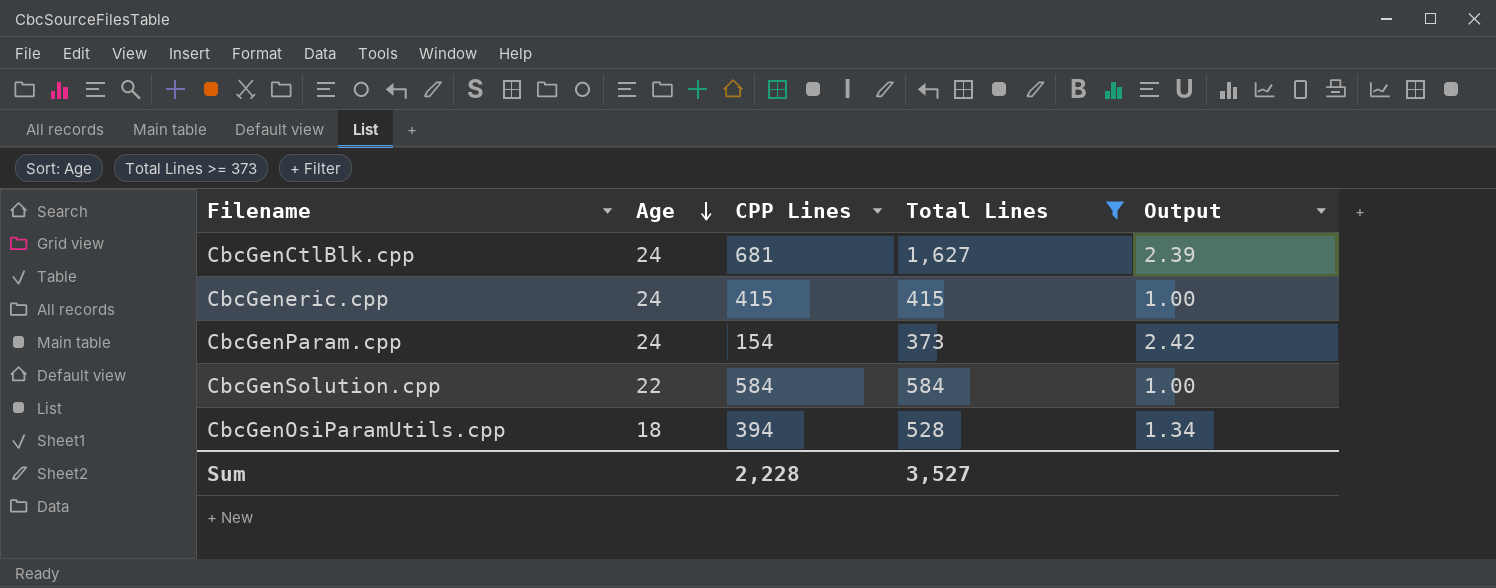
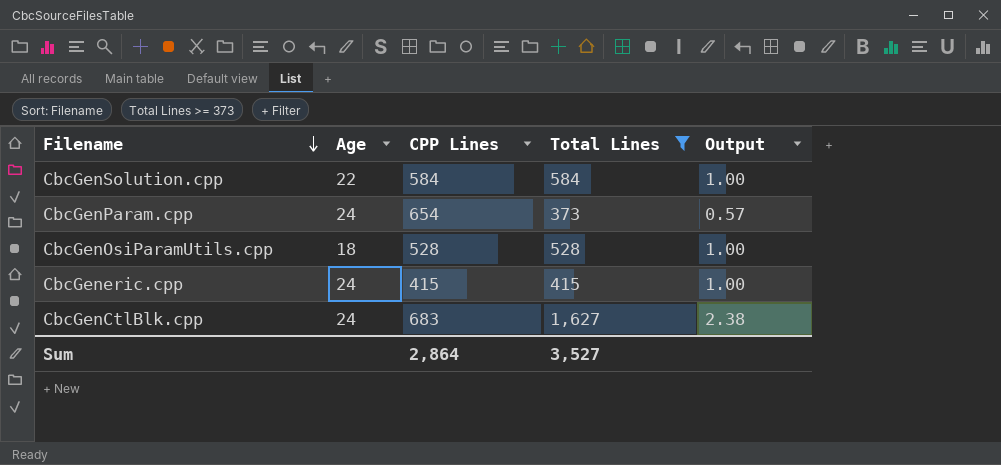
row order: Age descending -> Filename descending
CbcGenParam.cpp | CPP Lines: 154 -> 654
CbcGenParam.cpp | Output: 2.42 -> 0.57
CbcGenOsiParamUtils.cpp | CPP Lines: 394 -> 528
CbcGenOsiParamUtils.cpp | Output: 1.34 -> 1.00
CbcGenCtlBlk.cpp | CPP Lines: 681 -> 683
CbcGenCtlBlk.cpp | Output: 2.39 -> 2.38
Sum | CPP Lines: 2,228 -> 2,864

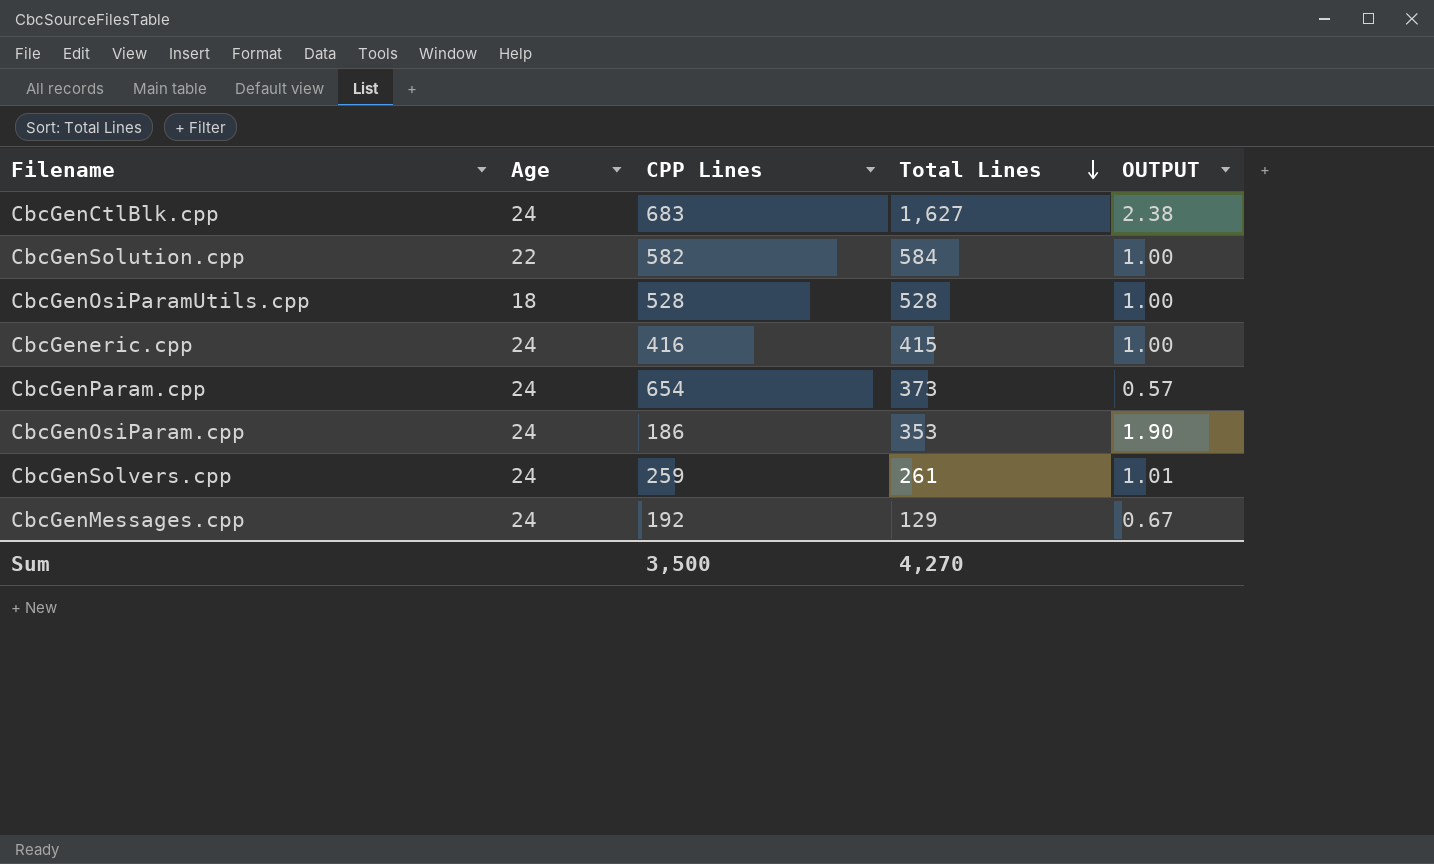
filter: Total Lines >= 373 -> none
row order: Filename descending -> Total Lines descending
column name: Output -> OUTPUT
CbcGenSolution.cpp | CPP Lines: 584 -> 582
CbcGeneric.cpp | CPP Lines: 415 -> 416
Sum | CPP Lines: 2,864 -> 3,500
Sum | Total Lines: 3,527 -> 4,270

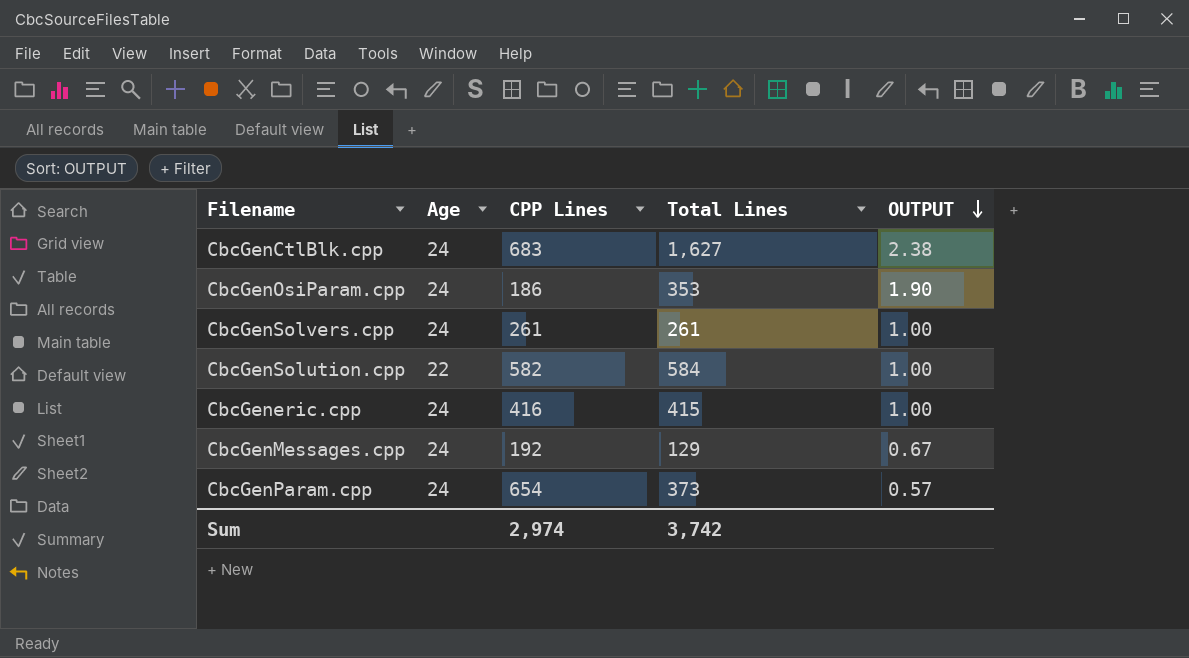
row order: Total Lines descending -> OUTPUT descending
row CbcGenOsiParamUtils.cpp: 18 | 528 | 528 | 1.00 -> none
CbcGenSolvers.cpp | CPP Lines: 259 -> 261
CbcGenSolvers.cpp | OUTPUT: 1.01 -> 1.00
Sum | CPP Lines: 3,500 -> 2,974
Sum | Total Lines: 4,270 -> 3,742

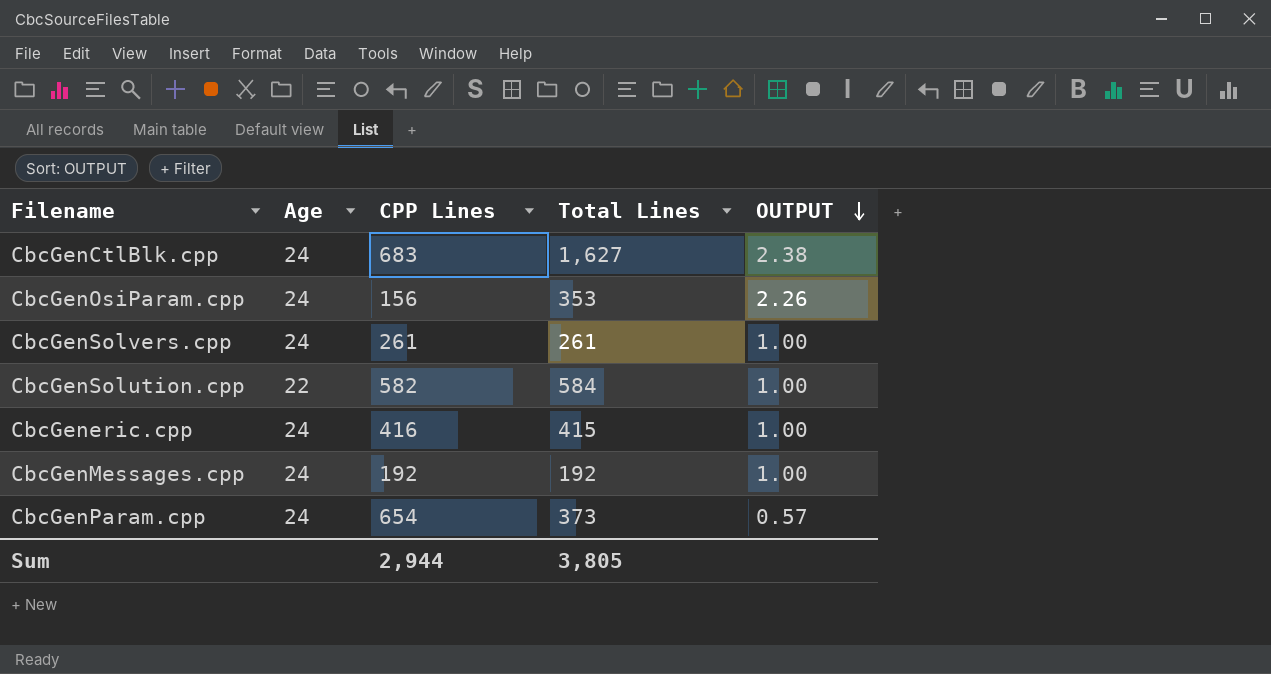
CbcGenOsiParam.cpp | CPP Lines: 186 -> 156
CbcGenOsiParam.cpp | OUTPUT: 1.90 -> 2.26
CbcGenMessages.cpp | Total Lines: 129 -> 192
CbcGenMessages.cpp | OUTPUT: 0.67 -> 1.00
Sum | CPP Lines: 2,974 -> 2,944
Sum | Total Lines: 3,742 -> 3,805

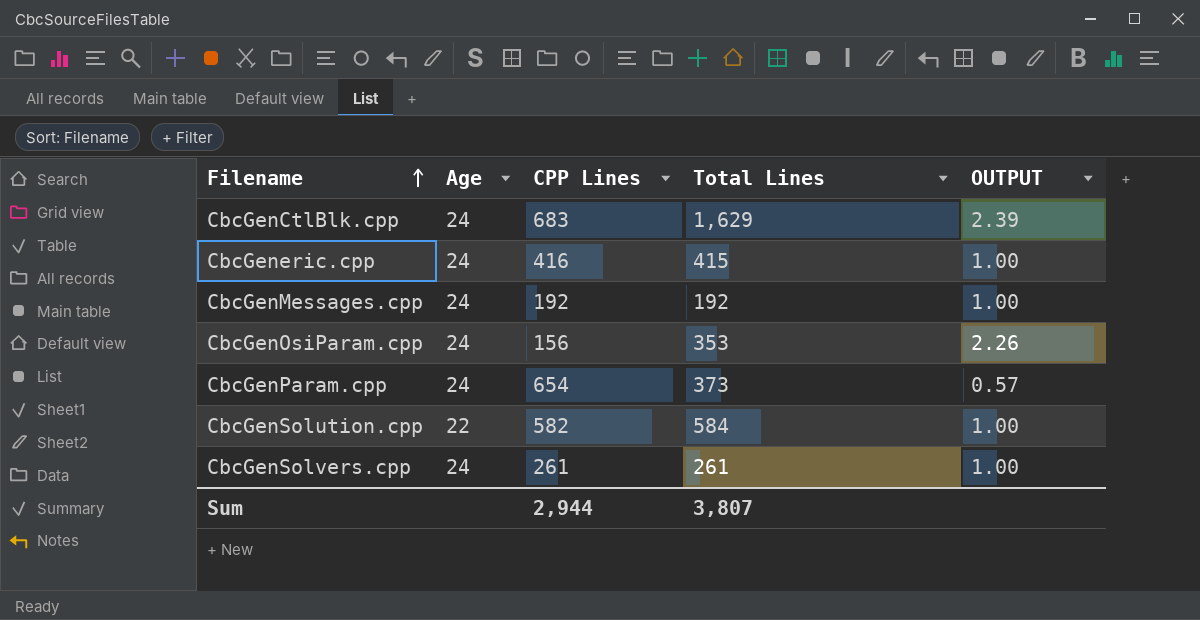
row order: OUTPUT descending -> Filename ascending
CbcGenCtlBlk.cpp | Total Lines: 1,627 -> 1,629
CbcGenCtlBlk.cpp | OUTPUT: 2.38 -> 2.39
Sum | Total Lines: 3,805 -> 3,807

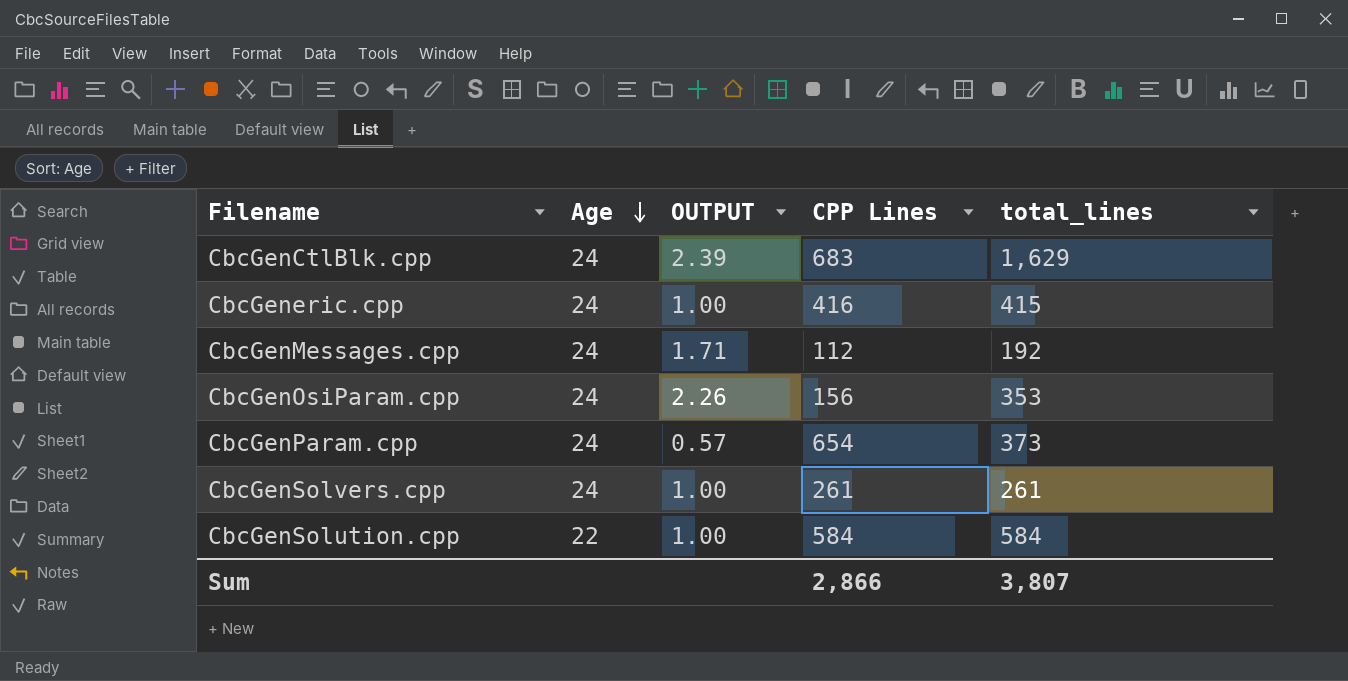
row order: Filename ascending -> Age descending
column OUTPUT | position: 5 -> 3
column name: Total Lines -> total_lines
CbcGenMessages.cpp | OUTPUT: 1.00 -> 1.71
CbcGenMessages.cpp | CPP Lines: 192 -> 112
CbcGenSolution.cpp | CPP Lines: 582 -> 584
Sum | CPP Lines: 2,944 -> 2,866

